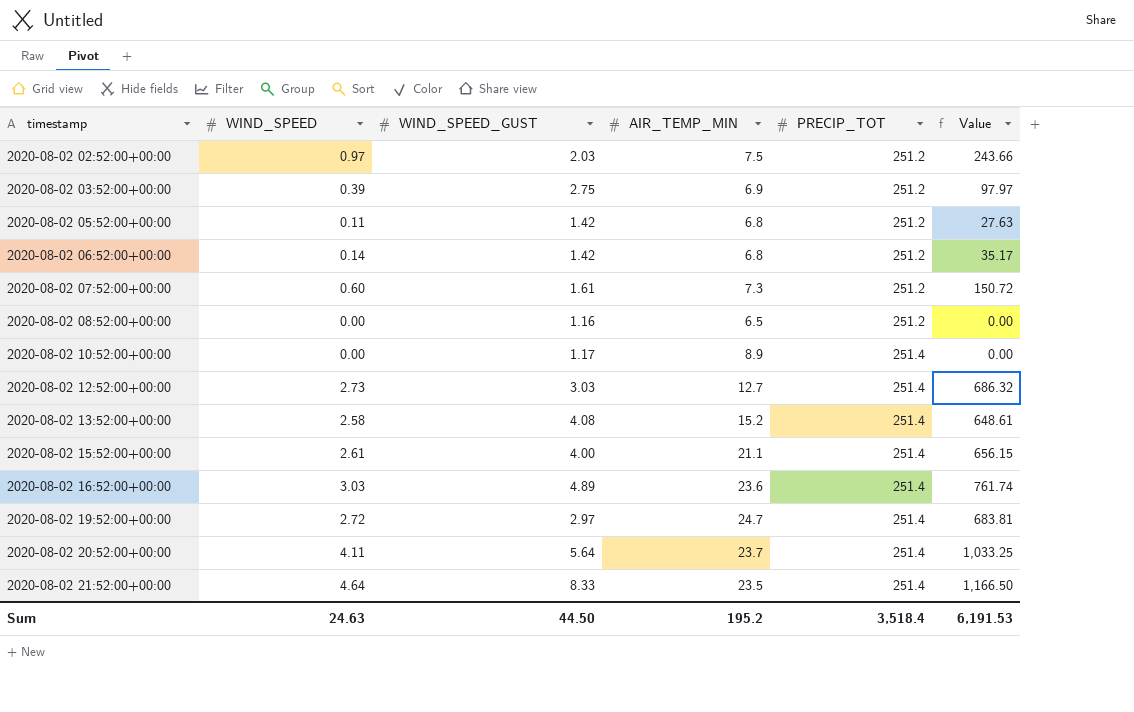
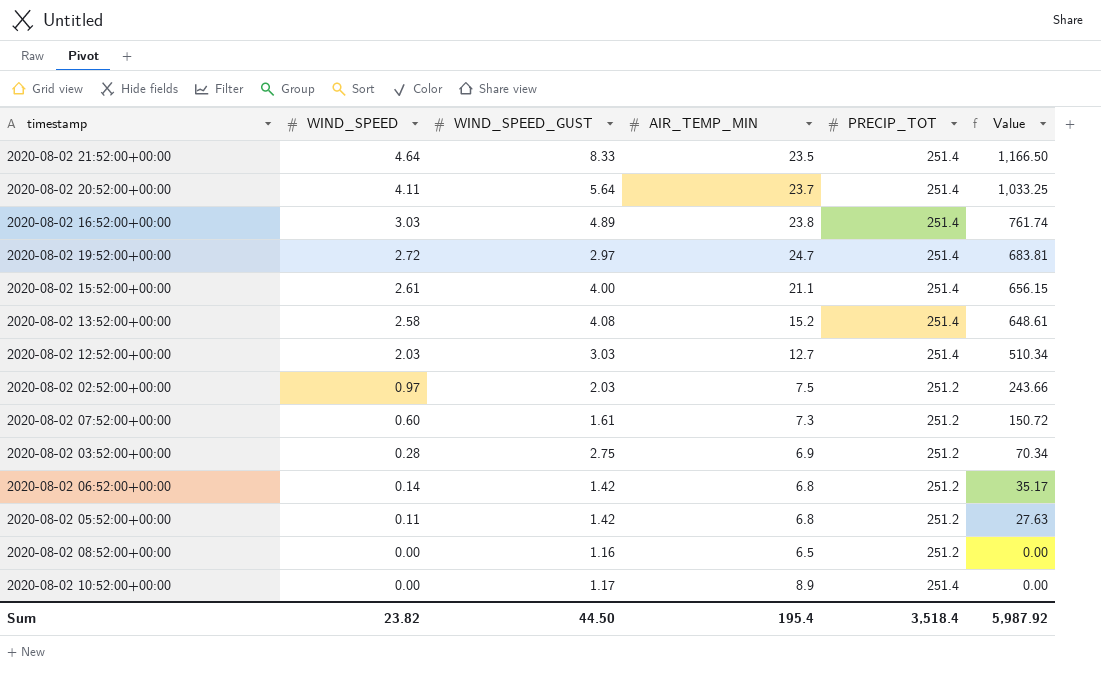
row order: timestamp ascending -> WIND_SPEED descending
2020-08-02 16:52:00+00:00 | AIR_TEMP_MIN: 23.6 -> 23.8
2020-08-02 12:52:00+00:00 | WIND_SPEED: 2.73 -> 2.03
2020-08-02 12:52:00+00:00 | Value: 686.32 -> 510.34
2020-08-02 03:52:00+00:00 | WIND_SPEED: 0.39 -> 0.28
2020-08-02 03:52:00+00:00 | Value: 97.97 -> 70.34
Sum | WIND_SPEED: 24.63 -> 23.82
Sum | AIR_TEMP_MIN: 195.2 -> 195.4
Sum | Value: 6,191.53 -> 5,987.92

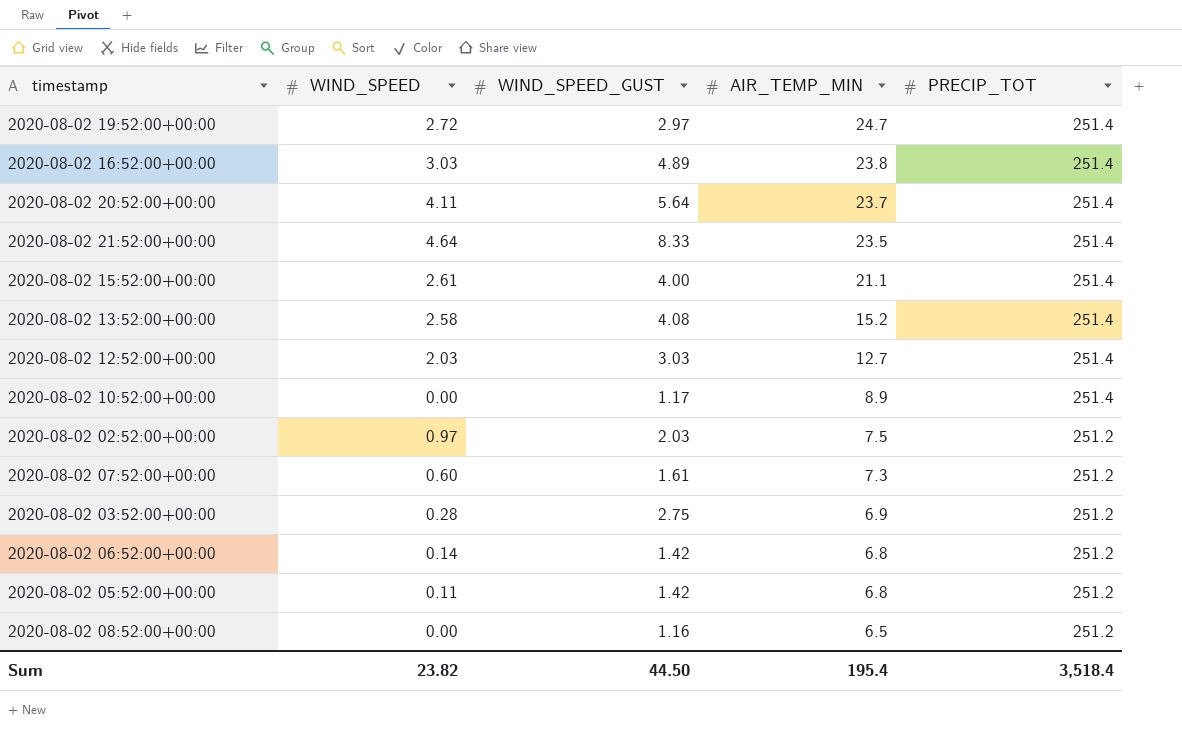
row order: WIND_SPEED descending -> AIR_TEMP_MIN descending
column Value | formula: [WIND_SPEED] * [PRECIP_TOT] -> none

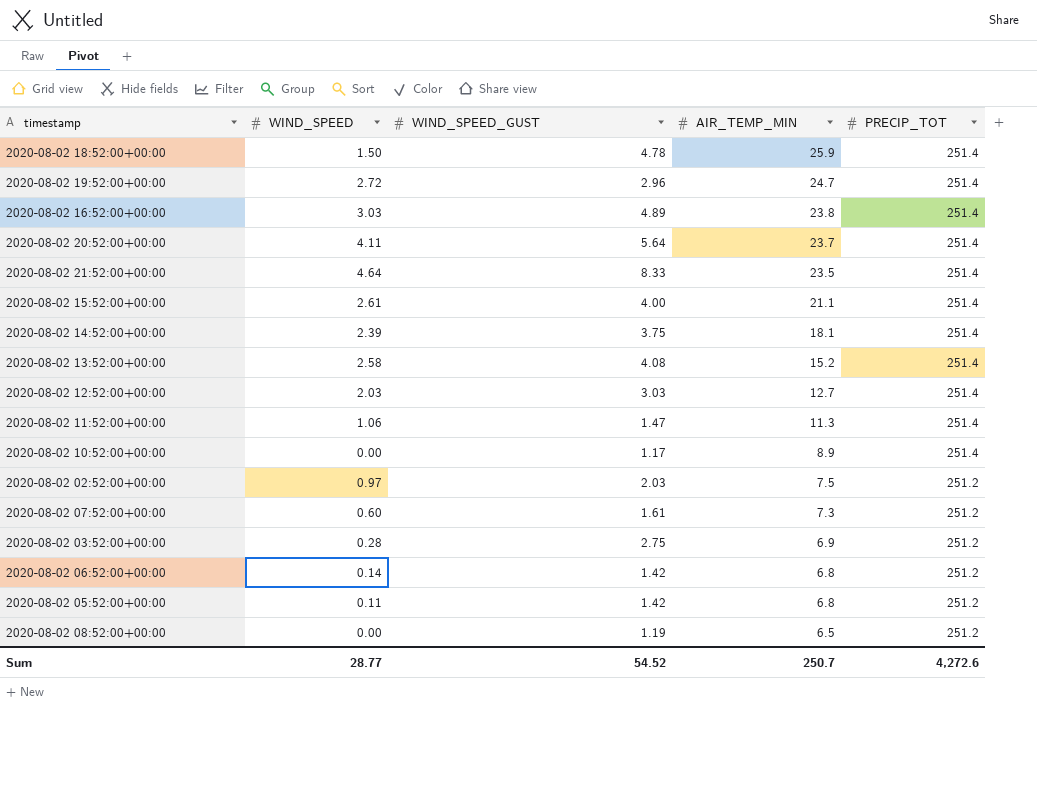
row 2020-08-02 18:52:00+00:00: none -> 1.50 | 4.78 | 25.9 | 251.4
2020-08-02 19:52:00+00:00 | WIND_SPEED_GUST: 2.97 -> 2.96
row 2020-08-02 14:52:00+00:00: none -> 2.39 | 3.75 | 18.1 | 251.4
row 2020-08-02 11:52:00+00:00: none -> 1.06 | 1.47 | 11.3 | 251.4
2020-08-02 08:52:00+00:00 | WIND_SPEED_GUST: 1.16 -> 1.19
Sum | WIND_SPEED: 23.82 -> 28.77
Sum | WIND_SPEED_GUST: 44.50 -> 54.52
Sum | AIR_TEMP_MIN: 195.4 -> 250.7
Sum | PRECIP_TOT: 3,518.4 -> 4,272.6

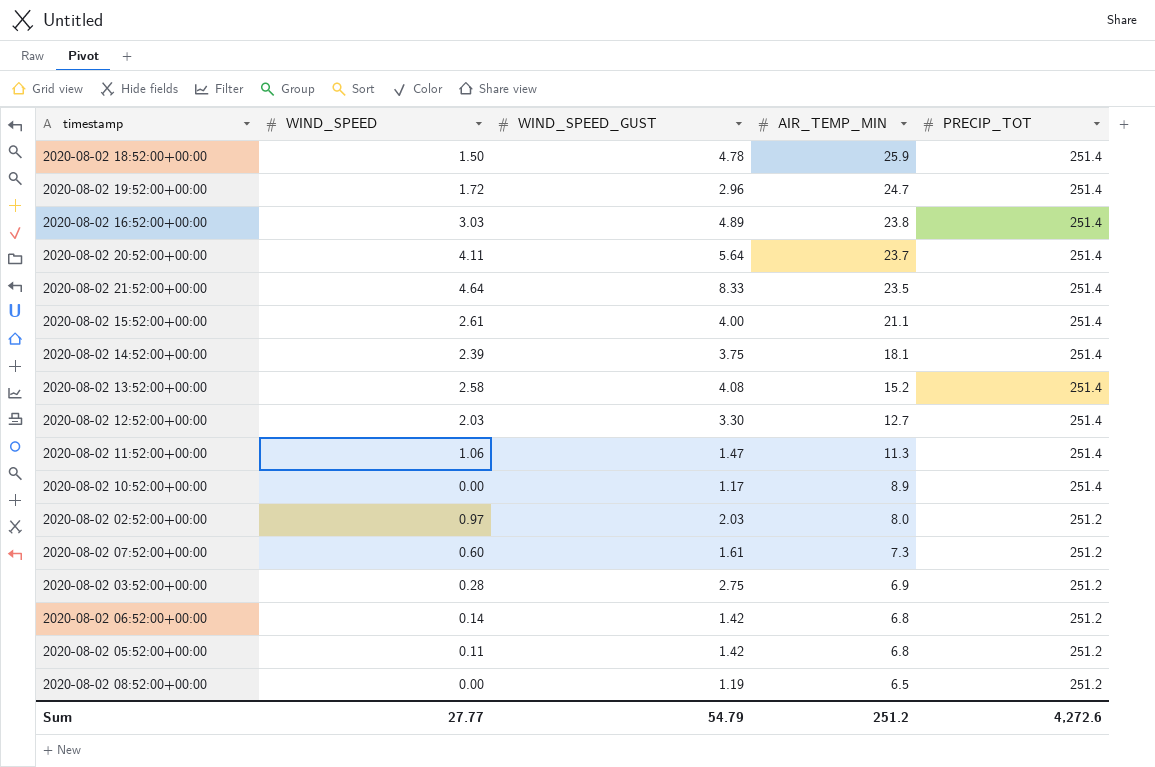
2020-08-02 19:52:00+00:00 | WIND_SPEED: 2.72 -> 1.72
2020-08-02 12:52:00+00:00 | WIND_SPEED_GUST: 3.03 -> 3.30
2020-08-02 02:52:00+00:00 | AIR_TEMP_MIN: 7.5 -> 8.0
Sum | WIND_SPEED: 28.77 -> 27.77
Sum | WIND_SPEED_GUST: 54.52 -> 54.79
Sum | AIR_TEMP_MIN: 250.7 -> 251.2

